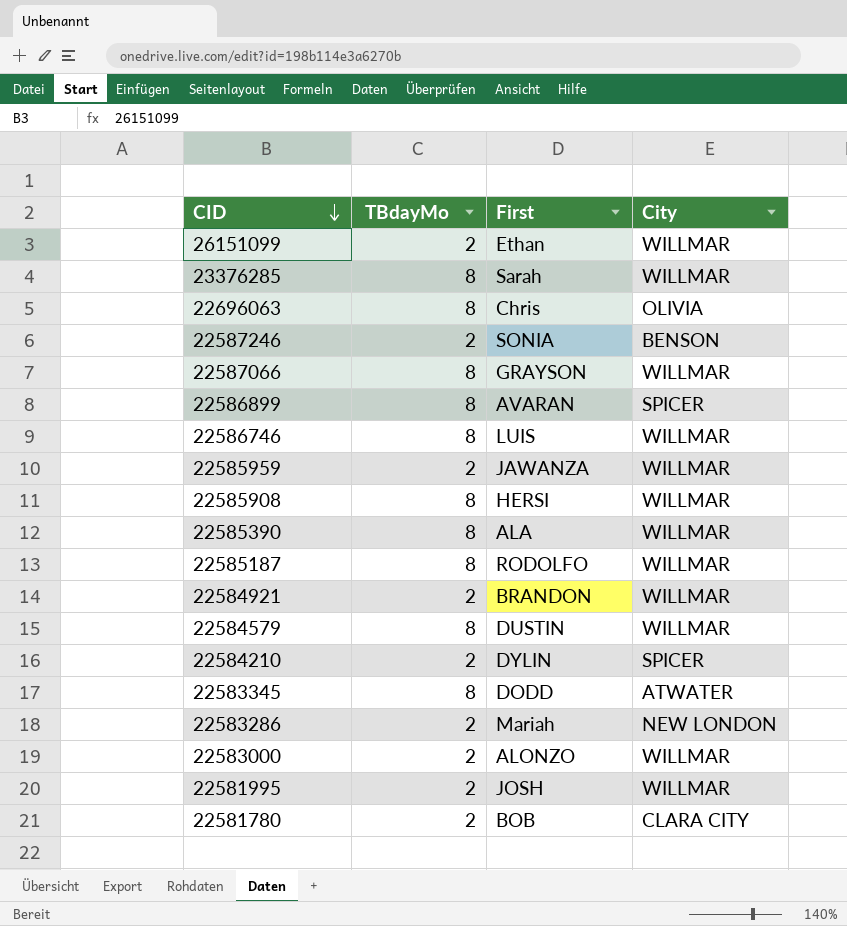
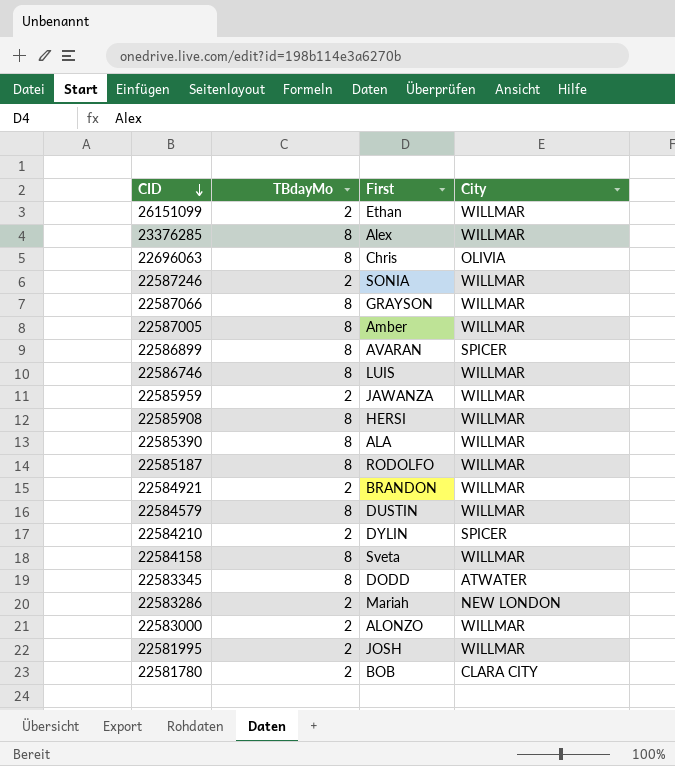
23376285 | First: Sarah -> Alex
22587246 | City: BENSON -> WILLMAR
row 22587005: none -> 8 | Amber | WILLMAR
row 22584158: none -> 8 | Sveta | WILLMAR

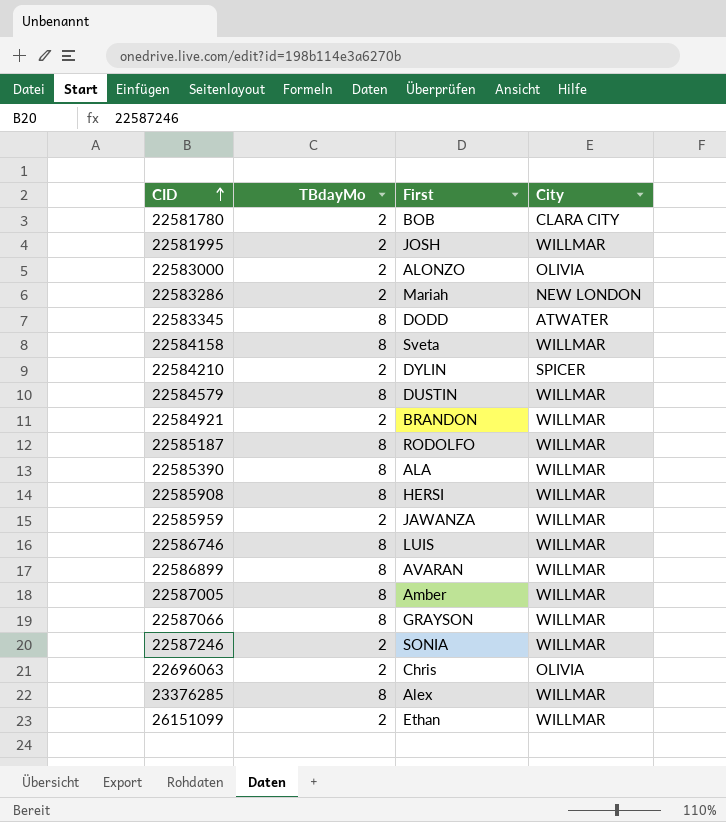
row order: CID descending -> CID ascending
22583000 | City: WILLMAR -> OLIVIA
22586899 | City: SPICER -> WILLMAR
22696063 | TBdayMo: 8 -> 2

